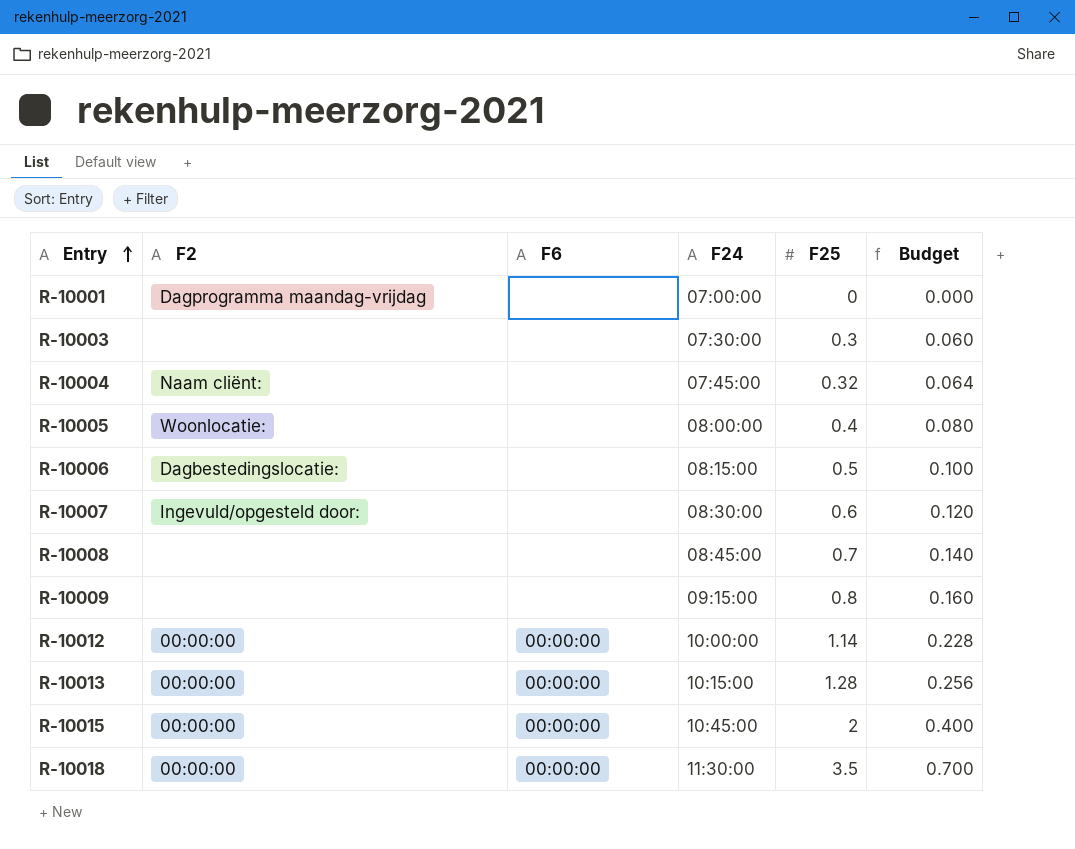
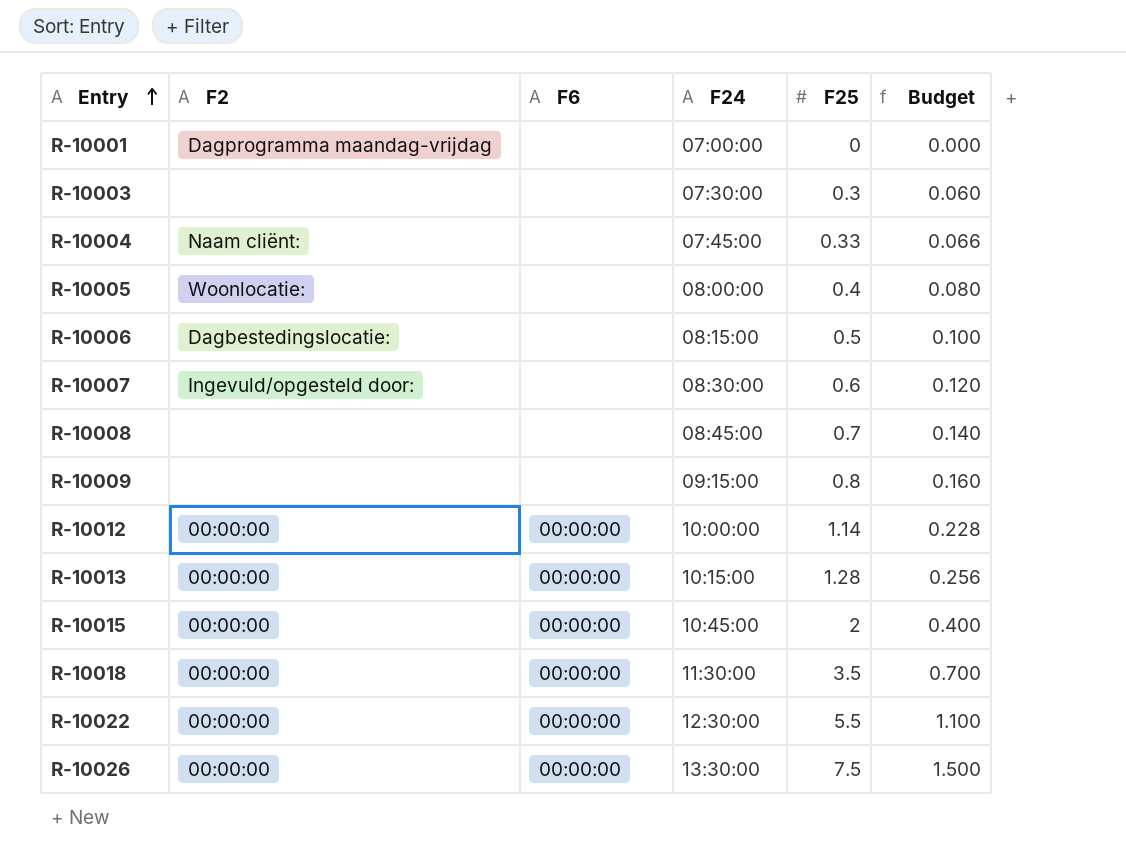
R-10004 | F25: 0.32 -> 0.33
R-10004 | Budget: 0.064 -> 0.066
row R-10022: none -> 00:00:00 | 00:00:00 | 12:30:00 | 5.5 | 1.100
row R-10026: none -> 00:00:00 | 00:00:00 | 13:30:00 | 7.5 | 1.500

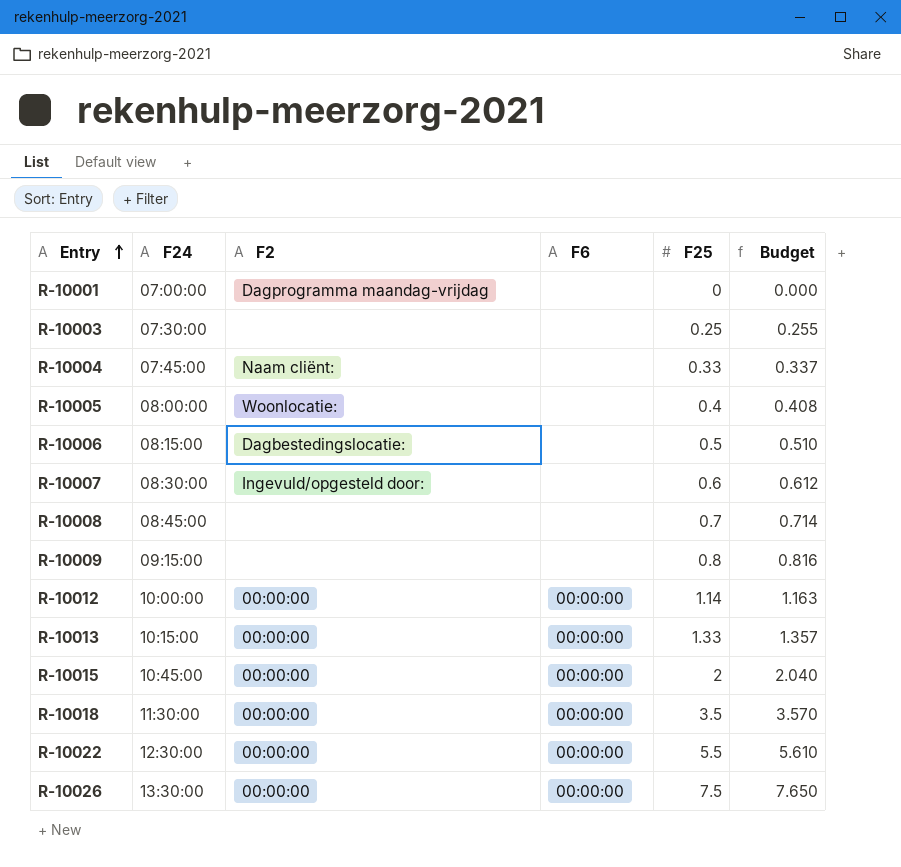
column F24 | position: 4 -> 2
column Budget | formula: [F25] * 0.2 -> [F25] * 1.02
R-10003 | F25: 0.3 -> 0.25
R-10013 | F25: 1.28 -> 1.33

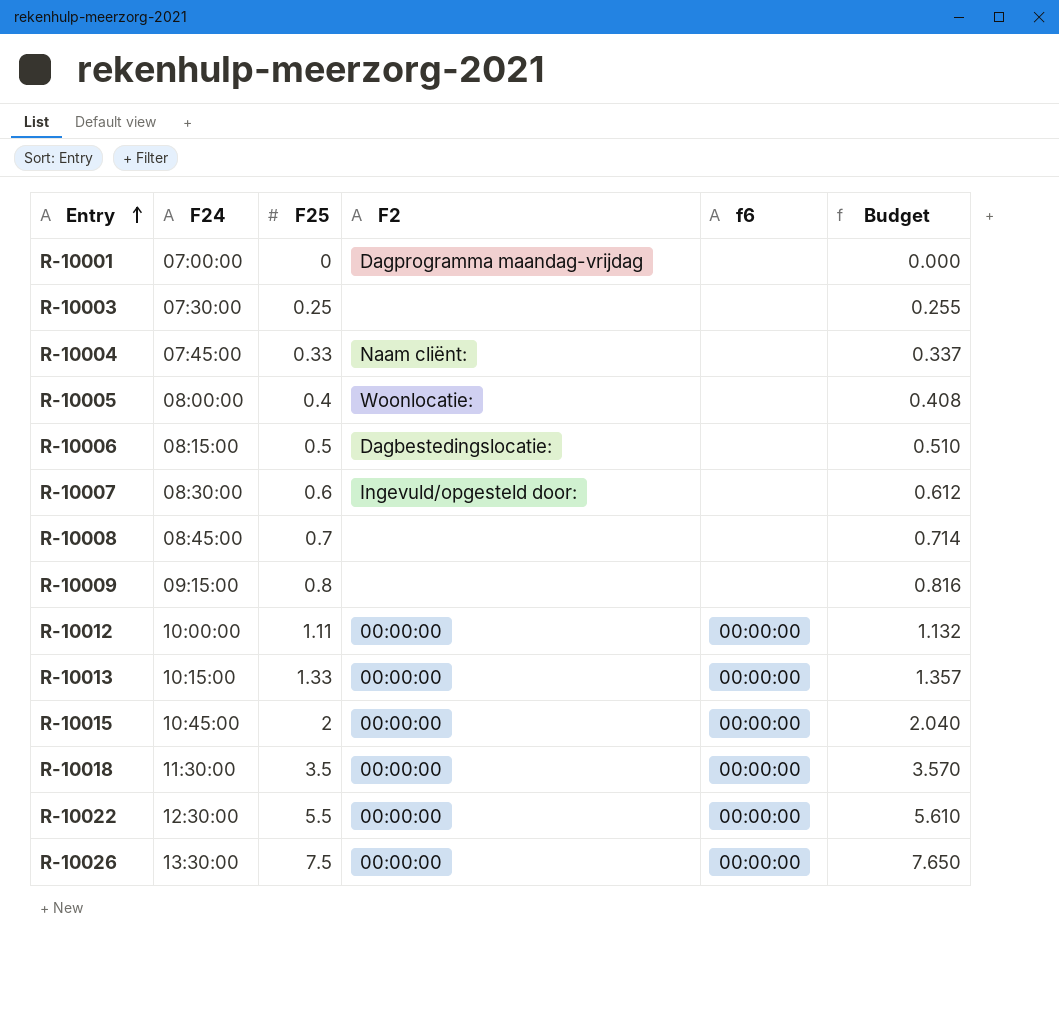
column F25 | position: 5 -> 3
column name: F6 -> f6
R-10012 | F25: 1.14 -> 1.11
R-10012 | Budget: 1.163 -> 1.132

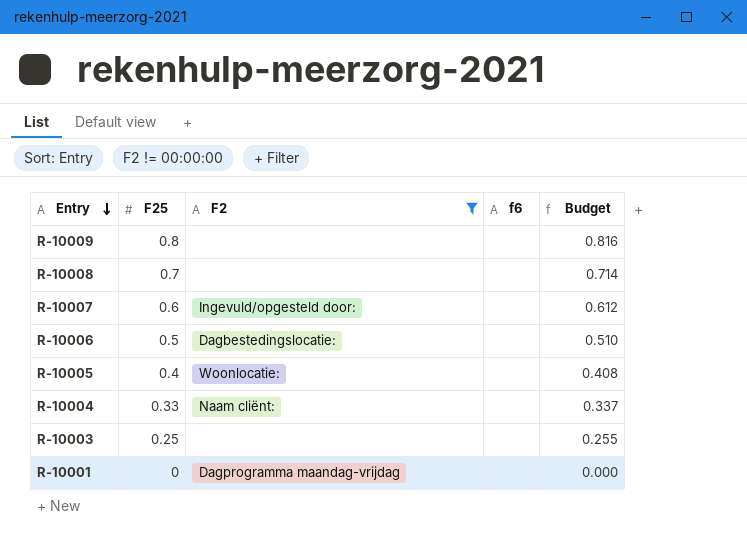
filter: none -> F2 != 00:00:00
row order: Entry ascending -> Entry descending
column F24 | position: 2 -> none

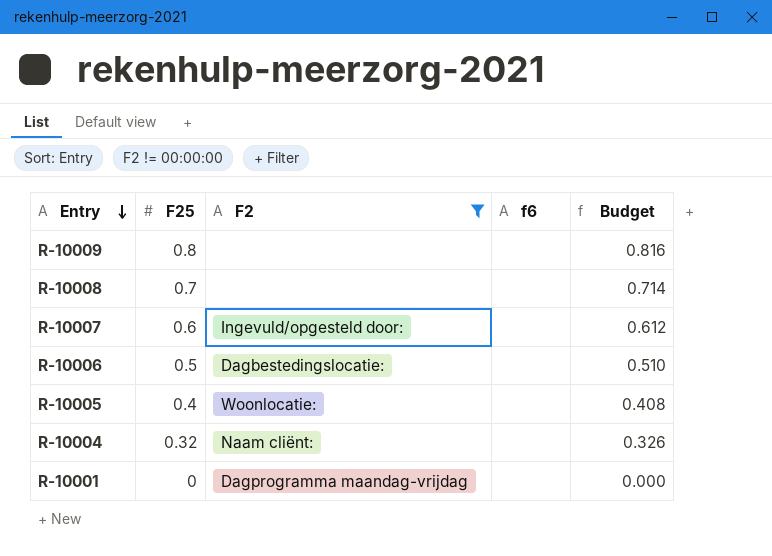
row R-10003: 0.25 | none | none | 0.255 -> none
R-10004 | F25: 0.33 -> 0.32
R-10004 | Budget: 0.337 -> 0.326

